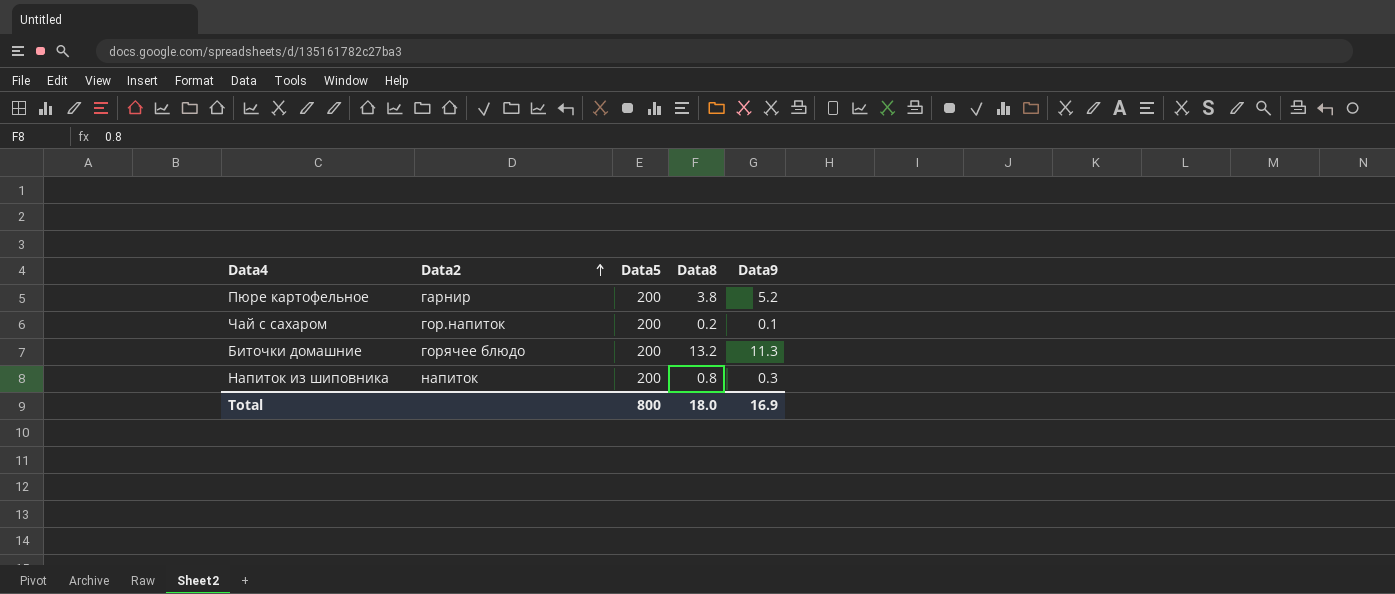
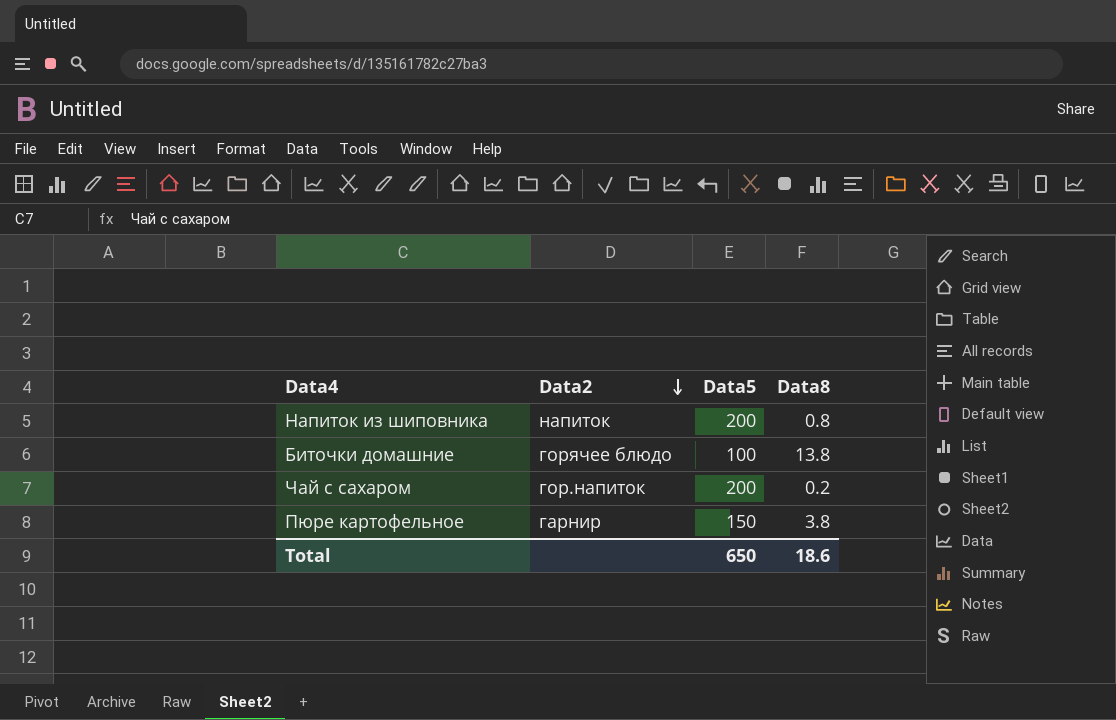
row order: Data2 ascending -> Data2 descending
column Data9 | position: 5 -> none
Биточки домашние | Data5: 200 -> 100
Биточки домашние | Data8: 13.2 -> 13.8
Пюре картофельное | Data5: 200 -> 150
Total | Data5: 800 -> 650
Total | Data8: 18.0 -> 18.6

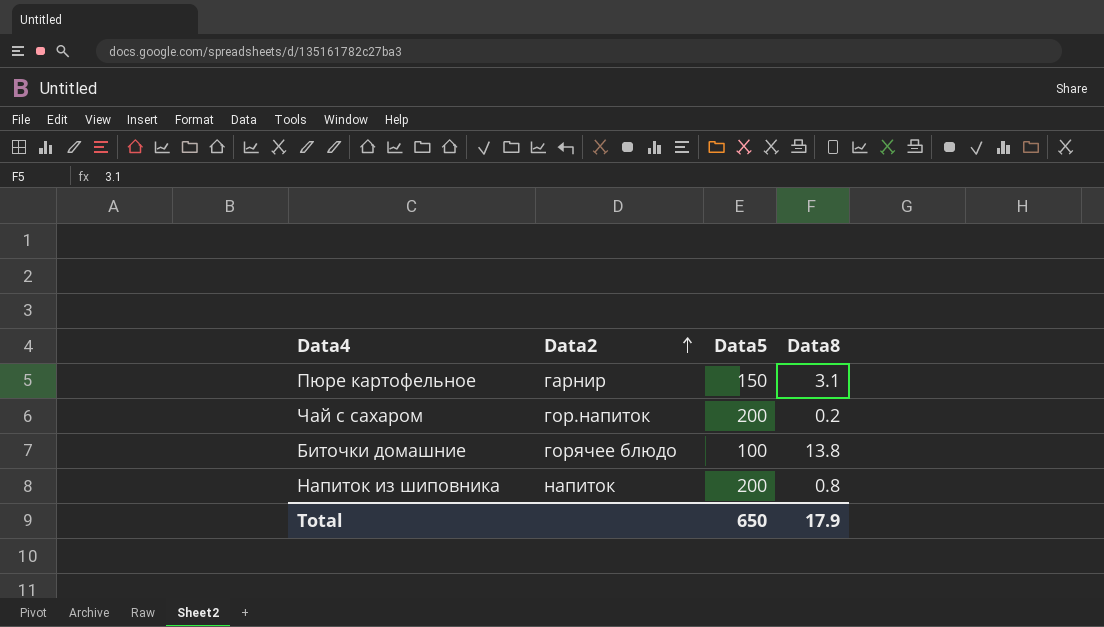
row order: Data2 descending -> Data2 ascending
Пюре картофельное | Data8: 3.8 -> 3.1
Total | Data8: 18.6 -> 17.9

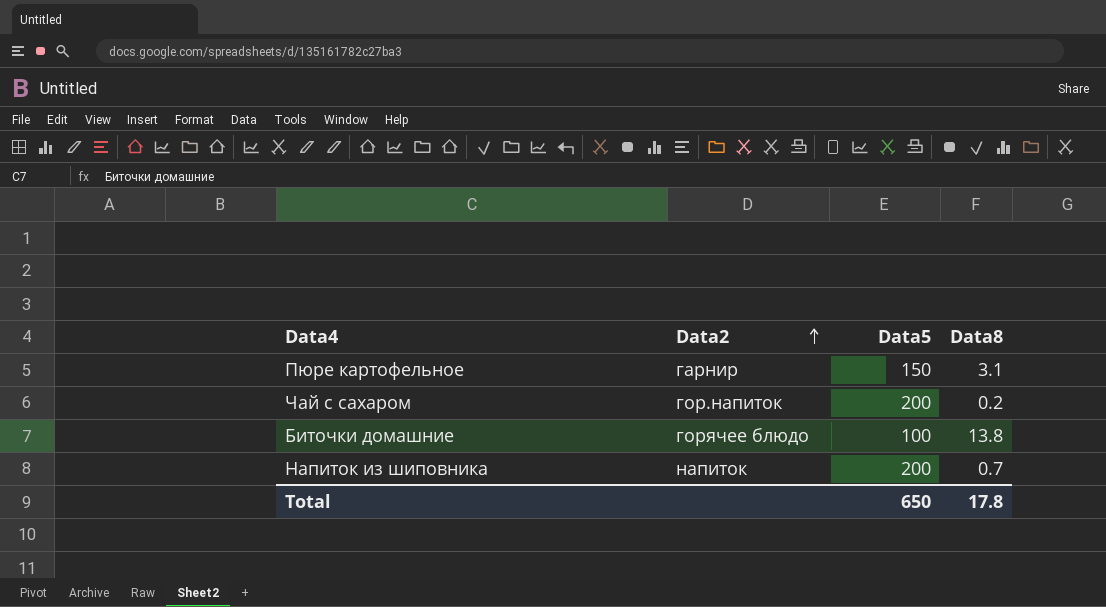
Напиток из шиповника | Data8: 0.8 -> 0.7
Total | Data8: 17.9 -> 17.8

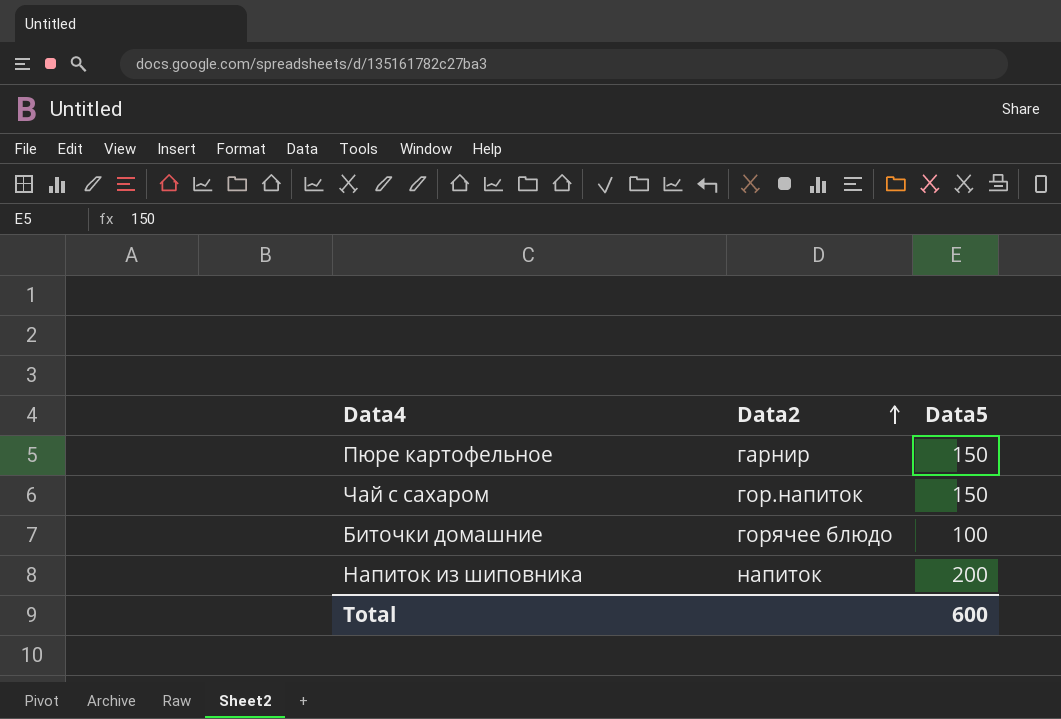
column Data8 | position: 4 -> none
Чай с сахаром | Data5: 200 -> 150
Total | Data5: 650 -> 600

